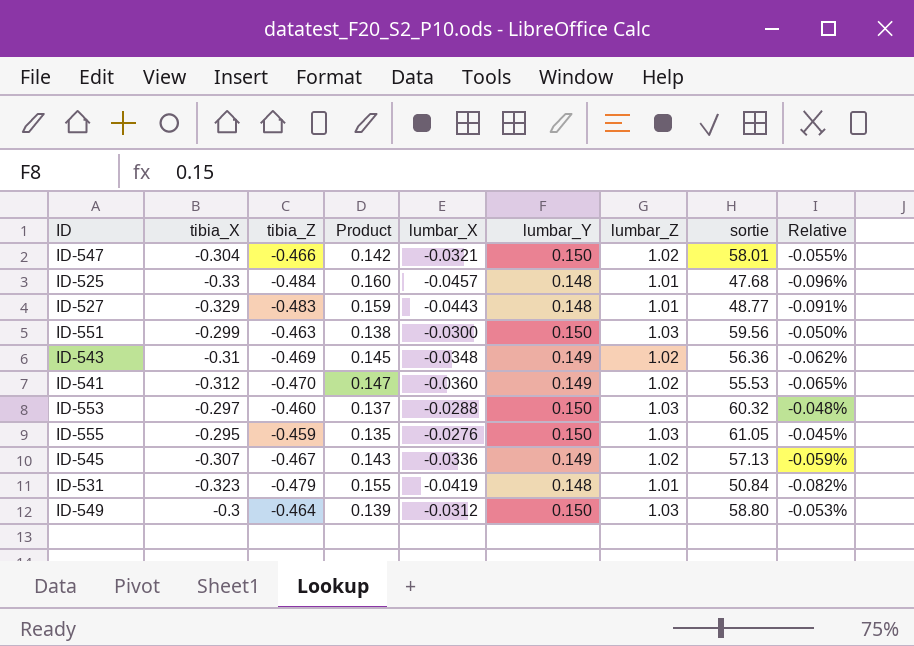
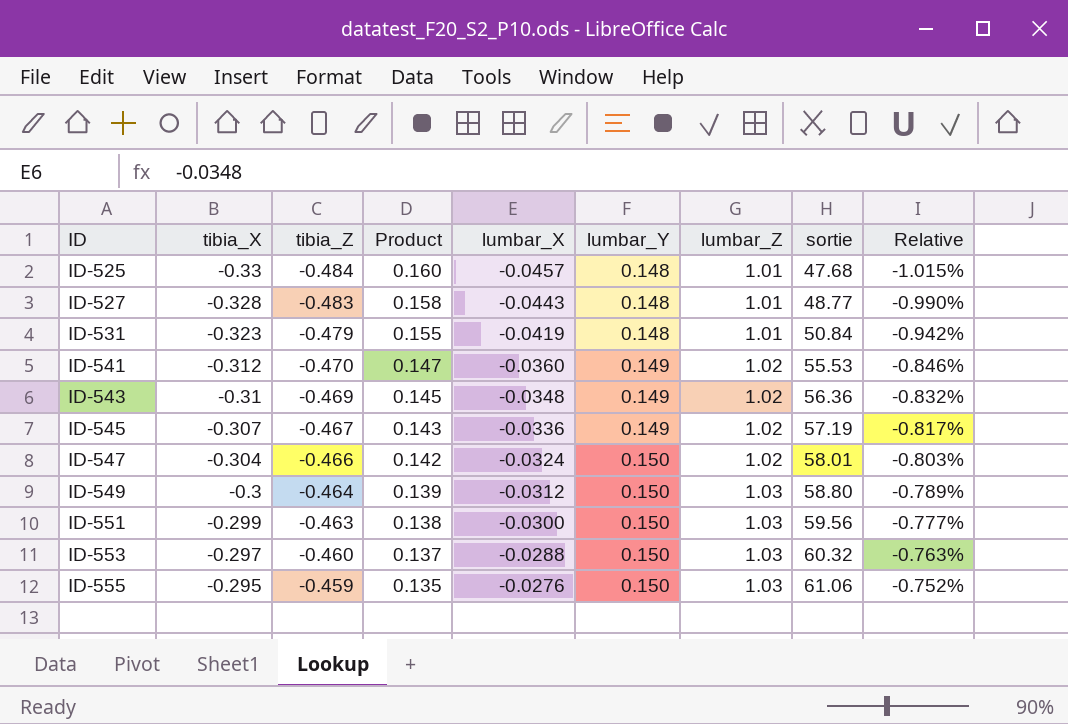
row order: none -> ID ascending
column Relative | formula: [lumbar_X] / [sortie] -> [tibia_Z] / [sortie]
ID-527 | tibia_X: -0.329 -> -0.328
ID-527 | Product: 0.159 -> 0.158
ID-545 | sortie: 57.13 -> 57.19
ID-547 | lumbar_X: -0.0321 -> -0.0324
ID-555 | sortie: 61.05 -> 61.06

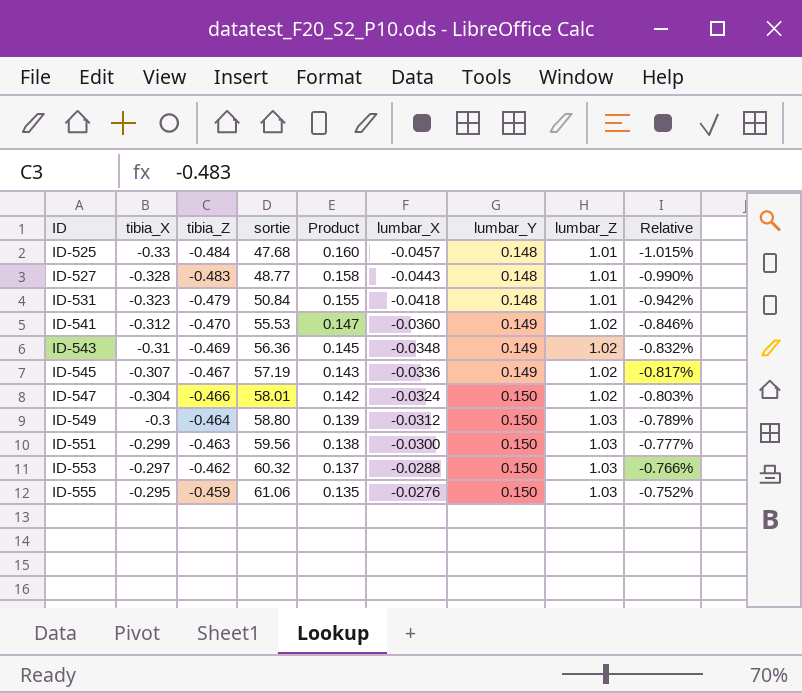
column sortie | position: 8 -> 4
ID-531 | lumbar_X: -0.0419 -> -0.0418
ID-553 | tibia_Z: -0.460 -> -0.462
ID-553 | Relative: -0.763% -> -0.766%

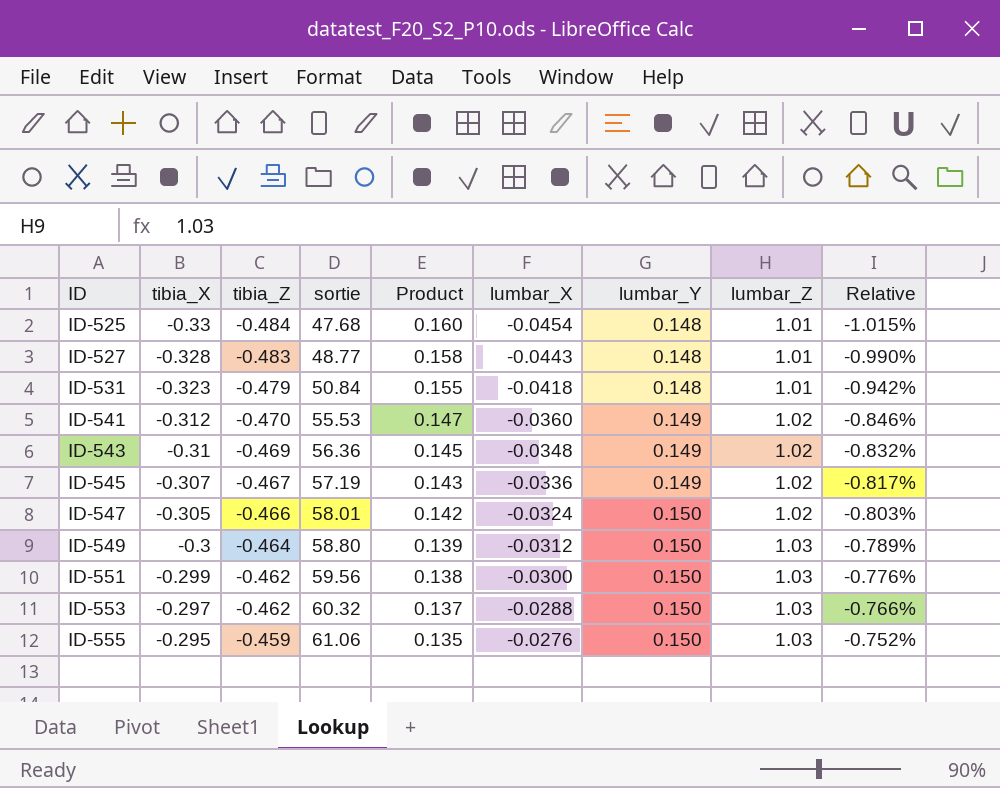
ID-525 | lumbar_X: -0.0457 -> -0.0454
ID-547 | tibia_X: -0.304 -> -0.305
ID-551 | tibia_Z: -0.463 -> -0.462
ID-551 | Relative: -0.777% -> -0.776%

